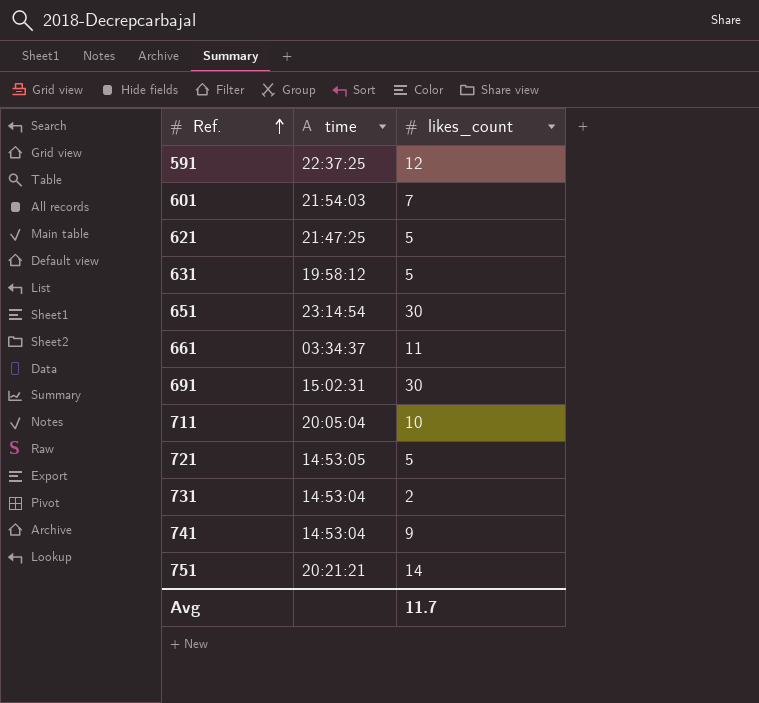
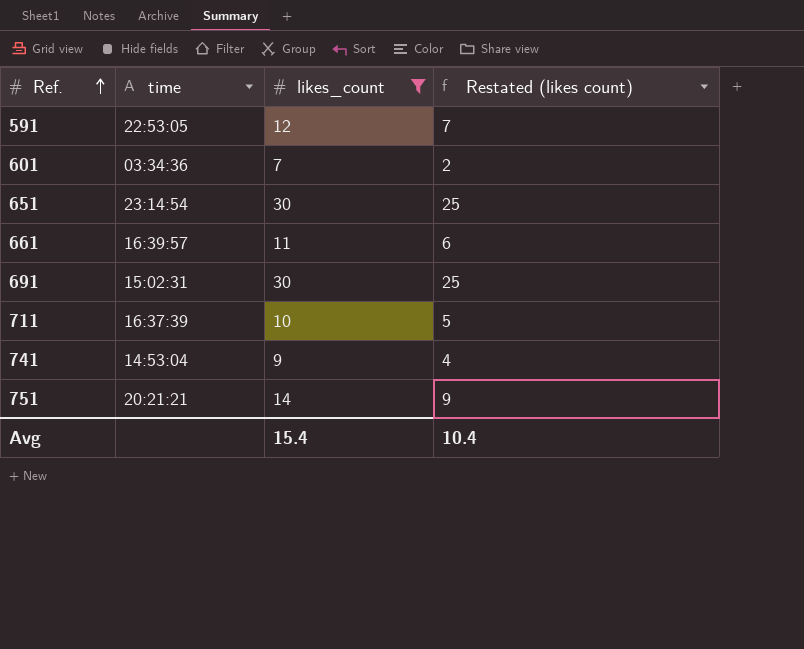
filter: none -> likes_count >= 7
column Restated (likes count) | formula: none -> [likes_count] - 5
591 | time: 22:37:25 -> 22:53:05
601 | time: 21:54:03 -> 03:34:36
661 | time: 03:34:37 -> 16:39:57
711 | time: 20:05:04 -> 16:37:39
Avg | likes_count: 11.7 -> 15.4

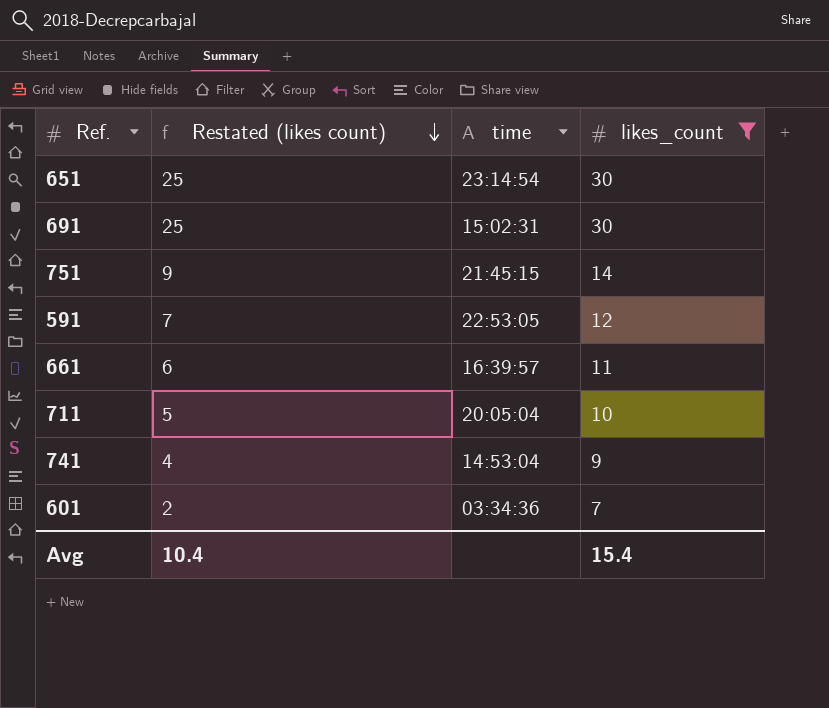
row order: Ref. ascending -> Restated (likes count) descending
column Restated (likes count) | position: 4 -> 2
751 | time: 20:21:21 -> 21:45:15
711 | time: 16:37:39 -> 20:05:04

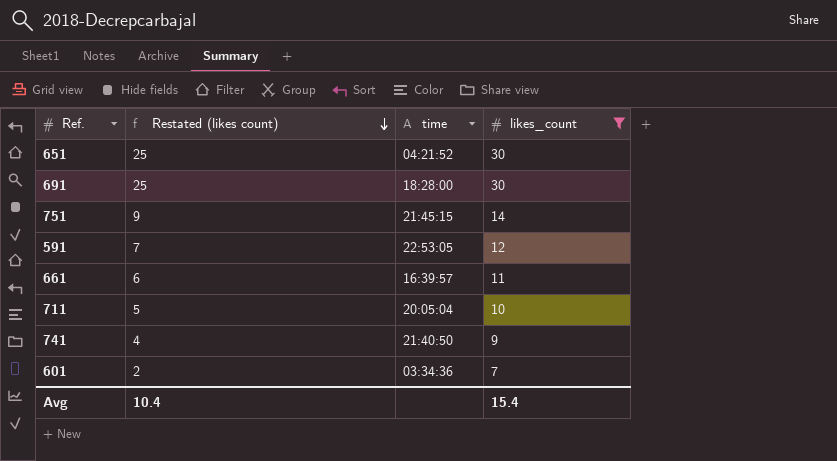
651 | time: 23:14:54 -> 04:21:52
691 | time: 15:02:31 -> 18:28:00
741 | time: 14:53:04 -> 21:40:50

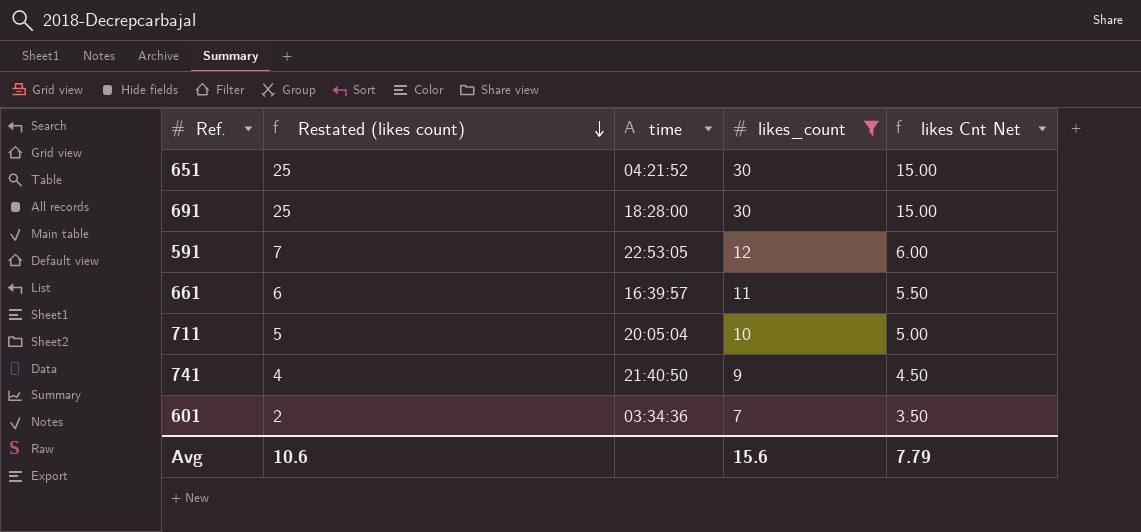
column likes Cnt Net | formula: none -> [likes_count] * 0.5
row 751: 9 | 21:45:15 | 14 -> none
Avg | Restated (likes count): 10.4 -> 10.6
Avg | likes_count: 15.4 -> 15.6

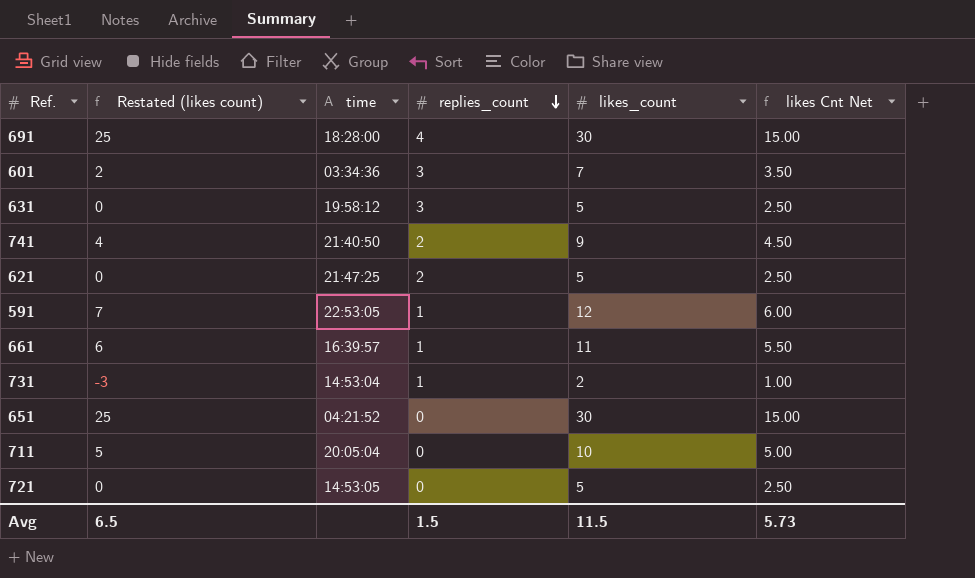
filter: likes_count >= 7 -> none
row order: Restated (likes count) descending -> replies_count descending
column replies_count | position: none -> 4
Avg | Restated (likes count): 10.6 -> 6.5
Avg | likes_count: 15.6 -> 11.5
Avg | likes Cnt Net: 7.79 -> 5.73

